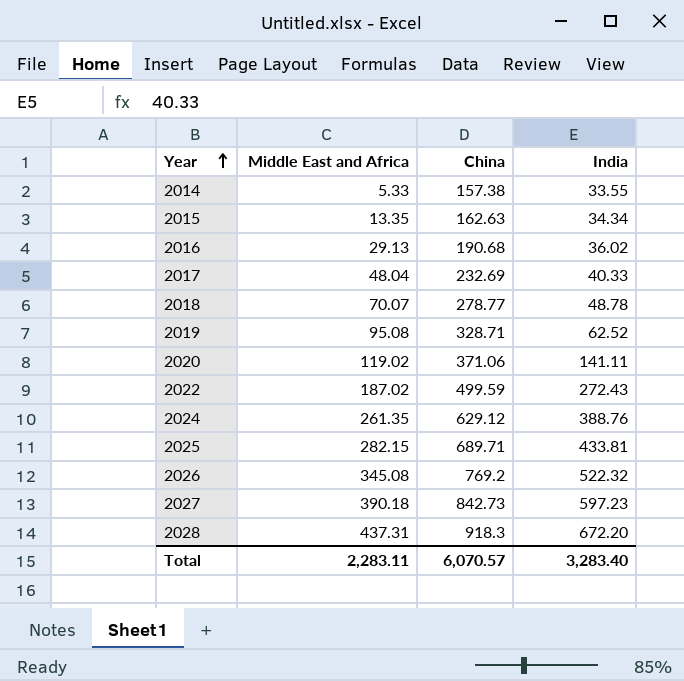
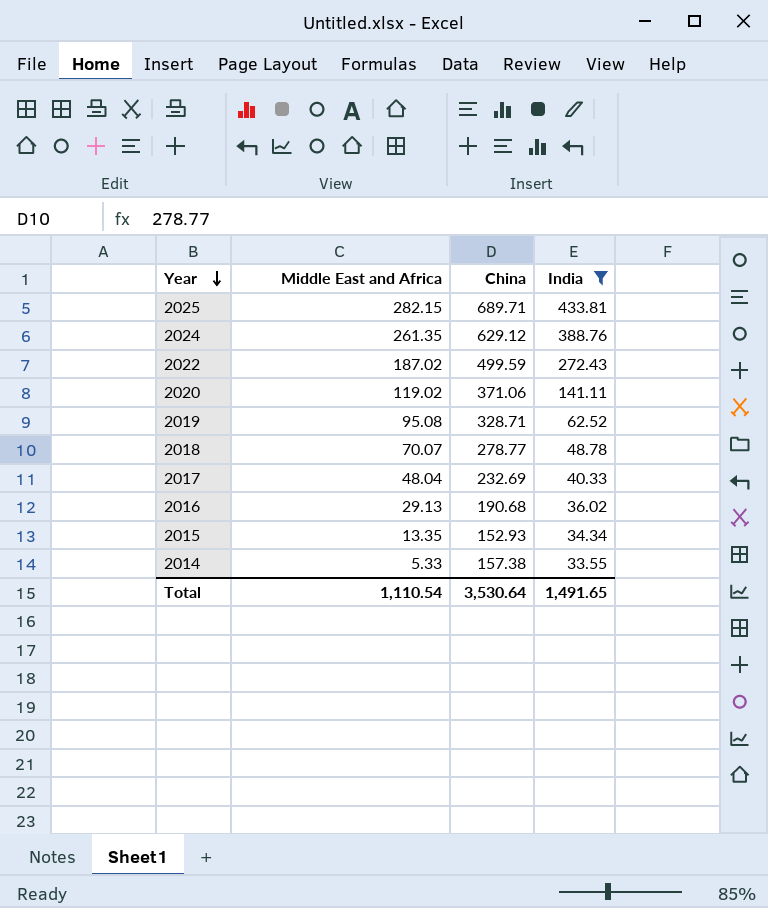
filter: none -> India <= 433.81
row order: Year ascending -> Year descending
2015 | China: 162.63 -> 152.93
Total | Middle East and Africa: 2,283.11 -> 1,110.54
Total | China: 6,070.57 -> 3,530.64
Total | India: 3,283.40 -> 1,491.65

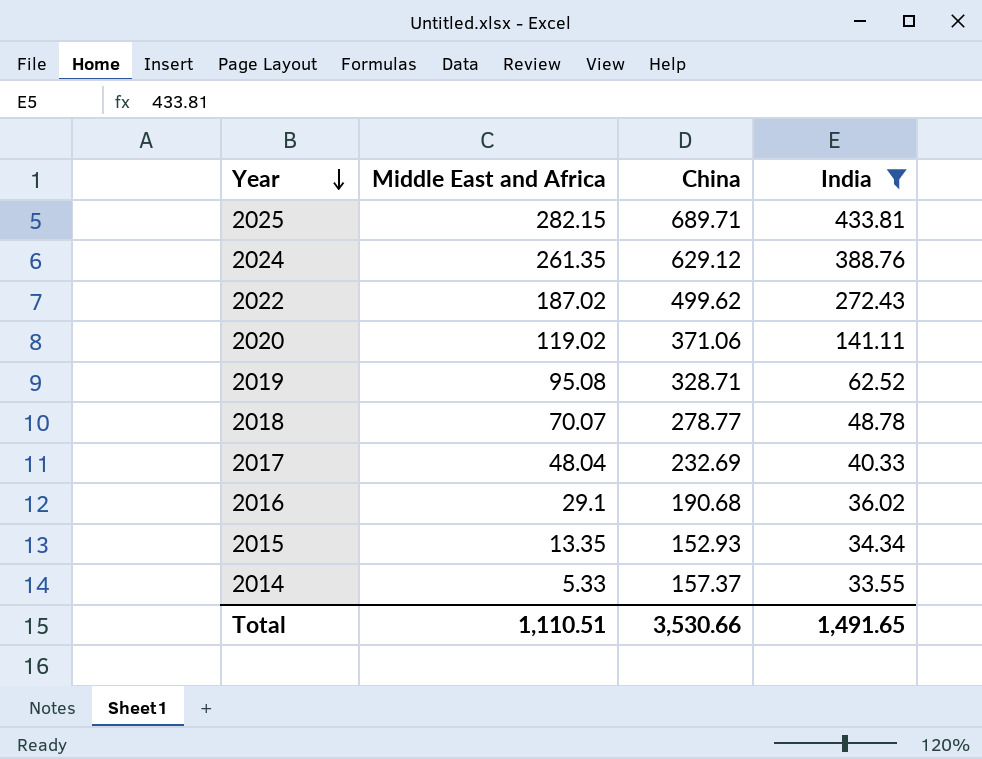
2022 | China: 499.59 -> 499.62
2016 | Middle East and Africa: 29.13 -> 29.1
2014 | China: 157.38 -> 157.37
Total | Middle East and Africa: 1,110.54 -> 1,110.51
Total | China: 3,530.64 -> 3,530.66

